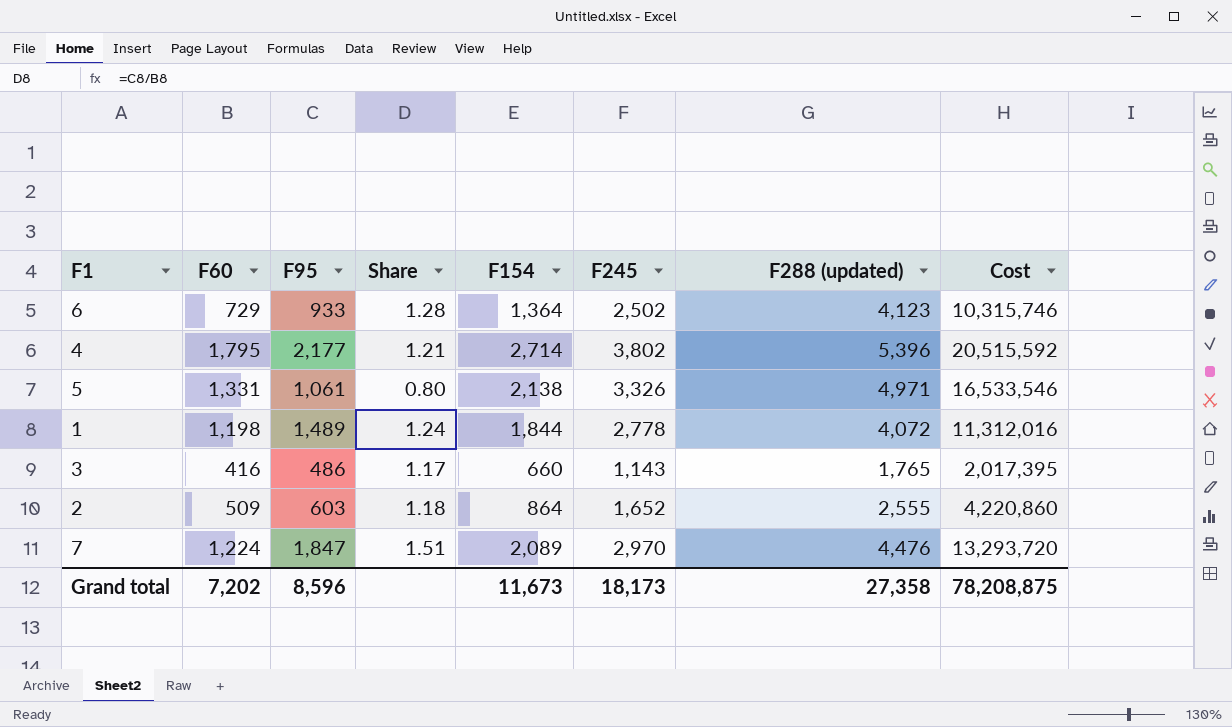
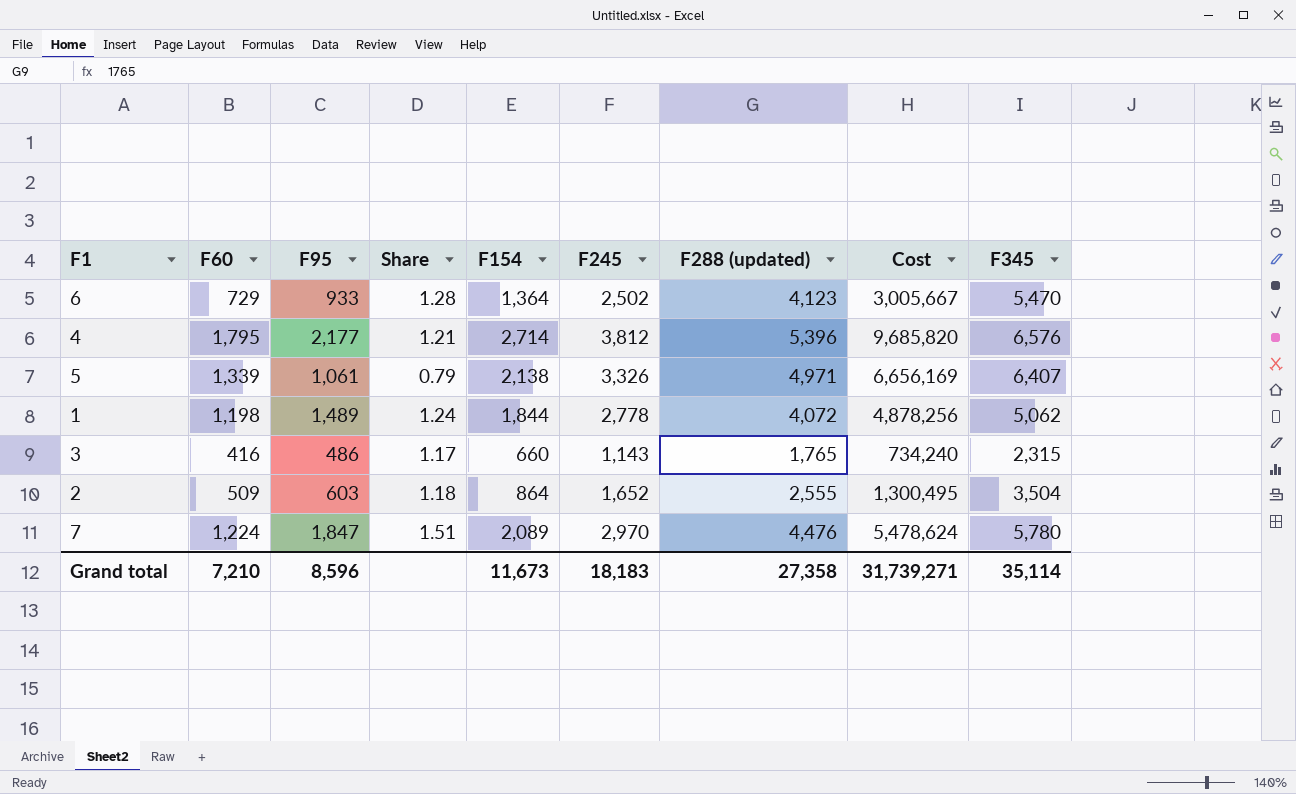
column Cost | formula: [F245] * [F288 (updated)] -> [F60] * [F288 (updated)]
column F345 | position: none -> 9
4 | F245: 3,802 -> 3,812
5 | F60: 1,331 -> 1,339
5 | Share: 0.80 -> 0.79
Grand total | F60: 7,202 -> 7,210
Grand total | F245: 18,173 -> 18,183
Grand total | Cost: 78,208,875 -> 31,739,271

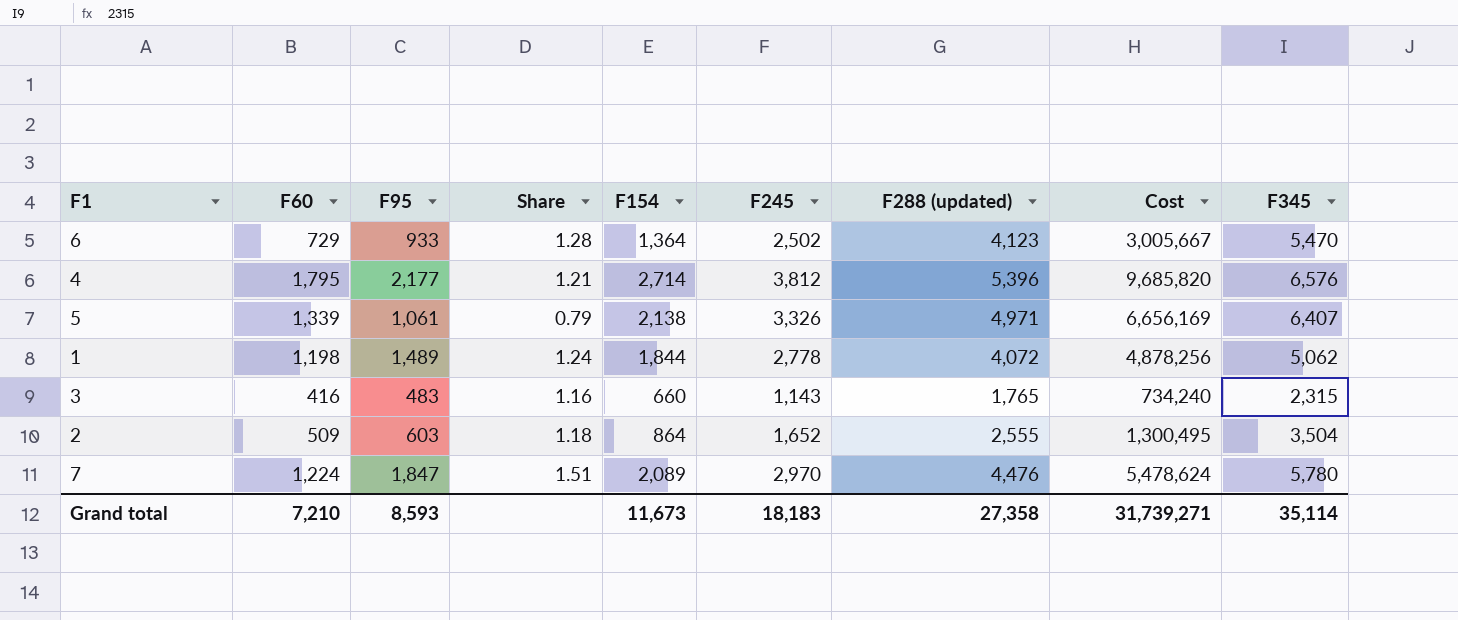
3 | F95: 486 -> 483
3 | Share: 1.17 -> 1.16
Grand total | F95: 8,596 -> 8,593

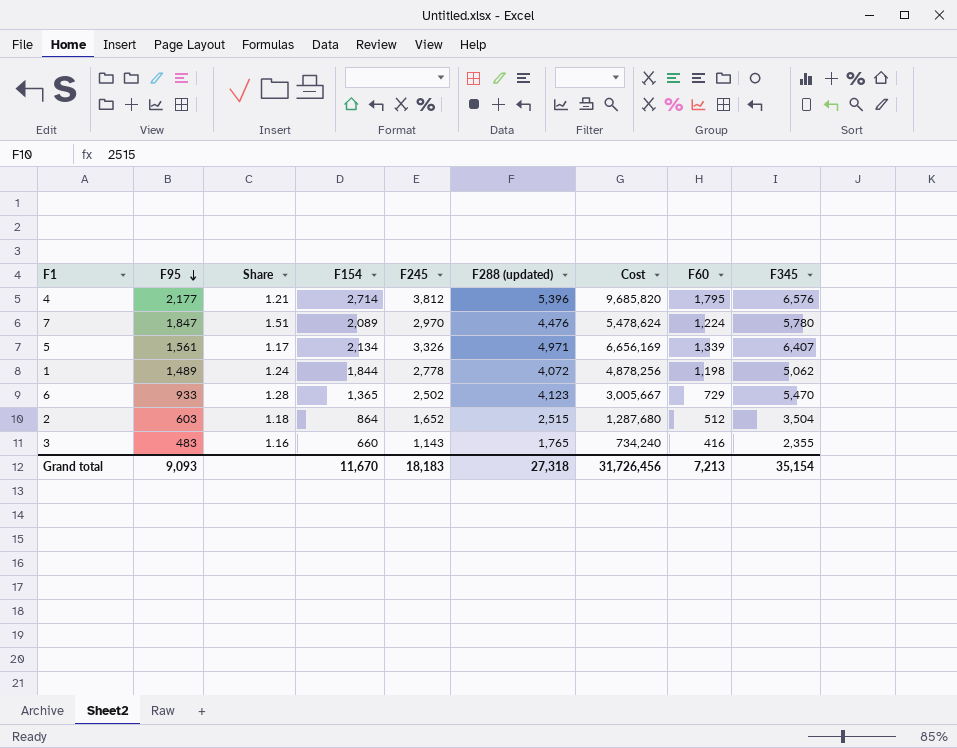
row order: none -> F95 descending
column F60 | position: 2 -> 8
5 | F95: 1,061 -> 1,561
5 | Share: 0.79 -> 1.17
5 | F154: 2,138 -> 2,134
6 | F154: 1,364 -> 1,365
2 | F288 (updated): 2,555 -> 2,515
2 | Cost: 1,300,495 -> 1,287,680
2 | F60: 509 -> 512
3 | F345: 2,315 -> 2,355
Grand total | F95: 8,593 -> 9,093
Grand total | F154: 11,673 -> 11,670
Grand total | F288 (updated): 27,358 -> 27,318
Grand total | Cost: 31,739,271 -> 31,726,456
Grand total | F60: 7,210 -> 7,213
Grand total | F345: 35,114 -> 35,154

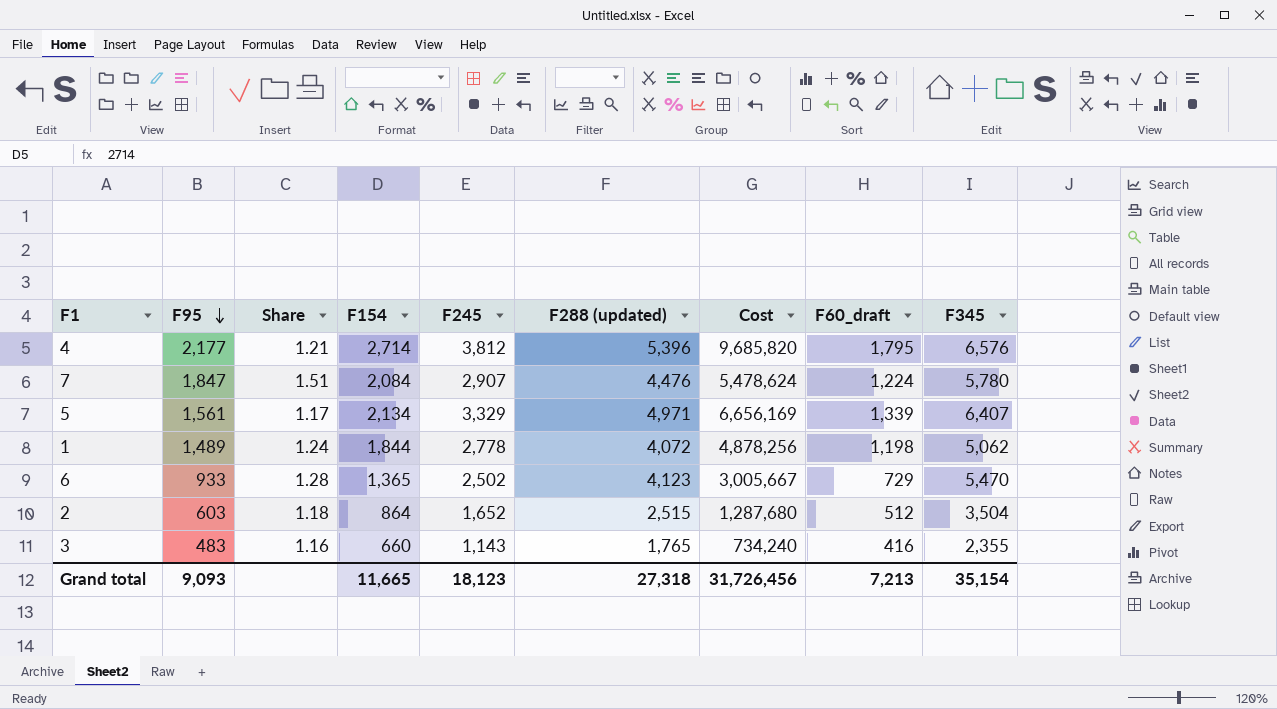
column name: F60 -> F60_draft
7 | F154: 2,089 -> 2,084
7 | F245: 2,970 -> 2,907
5 | F245: 3,326 -> 3,329
Grand total | F154: 11,670 -> 11,665
Grand total | F245: 18,183 -> 18,123

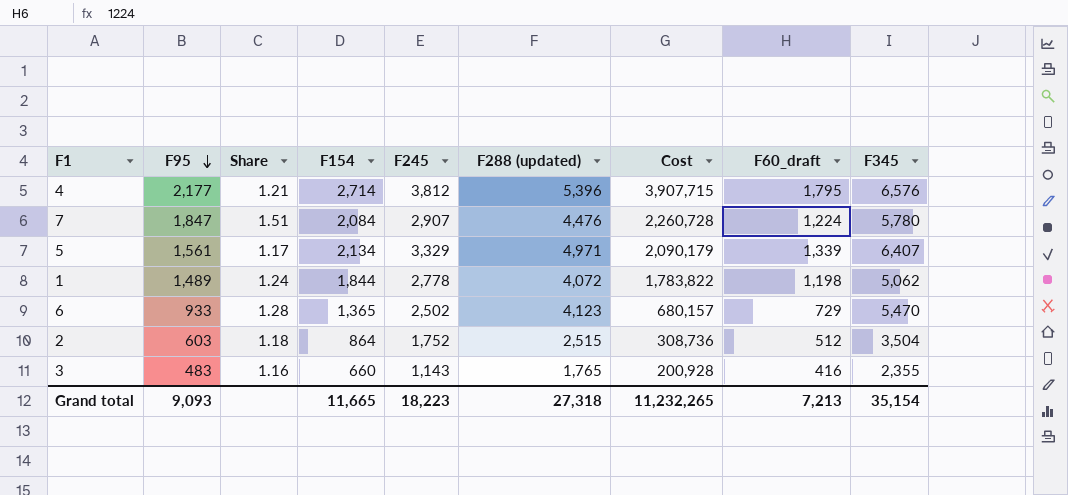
column Cost | formula: [F288 (updated)] * [F60_draft] -> [F95] * [F60_draft]
2 | F245: 1,652 -> 1,752
Grand total | F245: 18,123 -> 18,223
Grand total | Cost: 31,726,456 -> 11,232,265

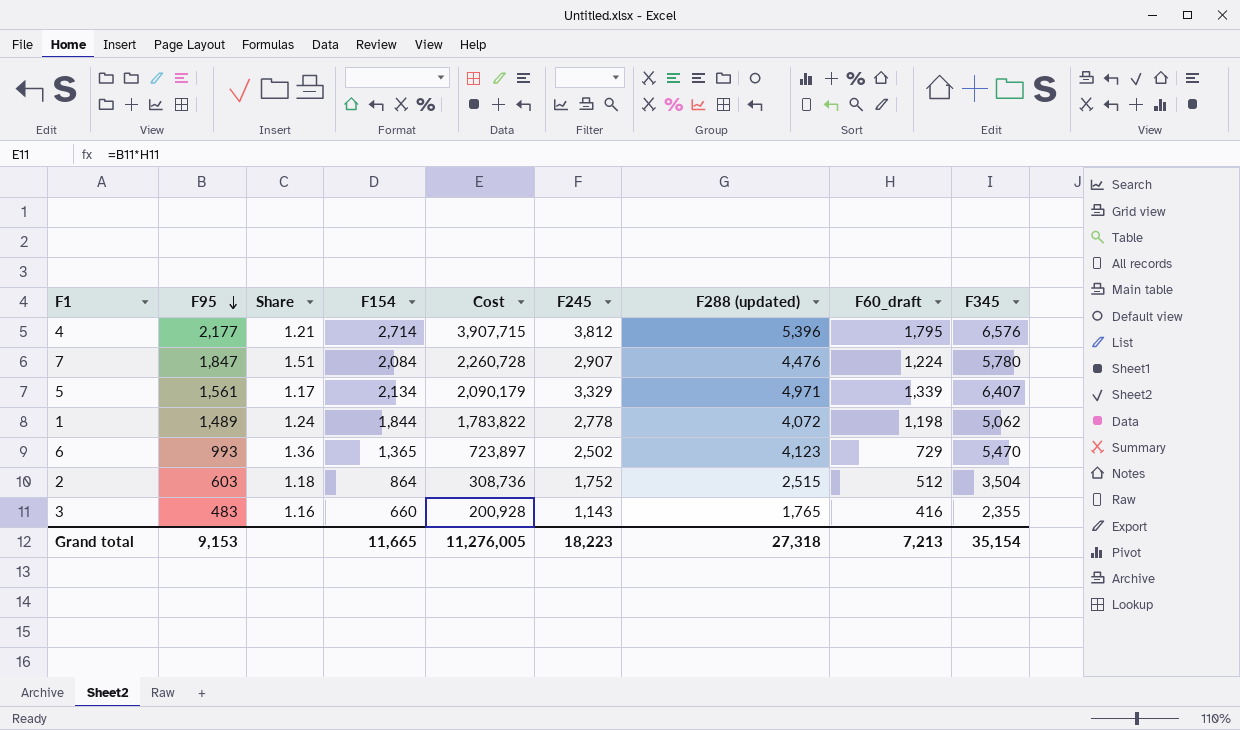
column Cost | position: 7 -> 5
6 | F95: 933 -> 993
6 | Share: 1.28 -> 1.36
6 | Cost: 680,157 -> 723,897
Grand total | F95: 9,093 -> 9,153
Grand total | Cost: 11,232,265 -> 11,276,005

